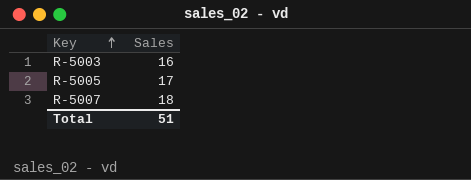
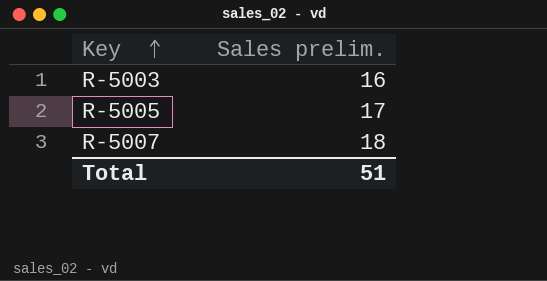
column name: Sales -> Sales prelim.

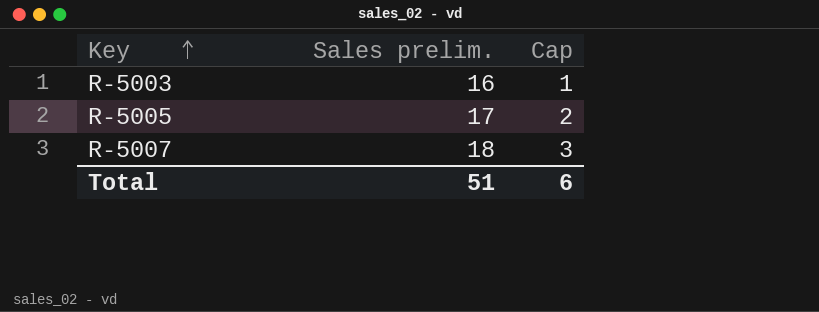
column Cap | formula: none -> [Sales prelim.] - 15

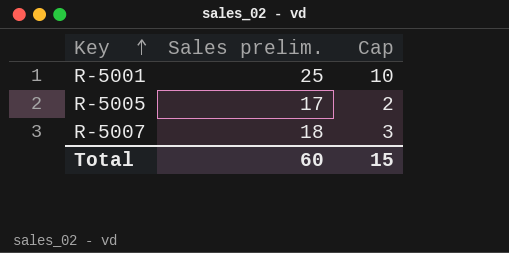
row R-5003: 16 | 1 -> none
row R-5001: none -> 25 | 10
Total | Sales prelim.: 51 -> 60
Total | Cap: 6 -> 15

